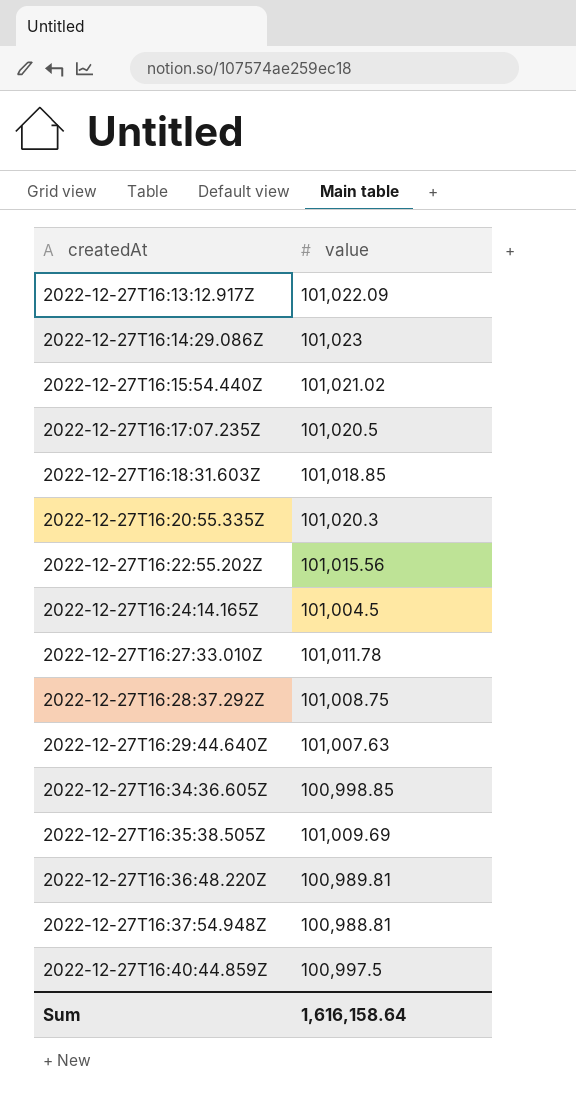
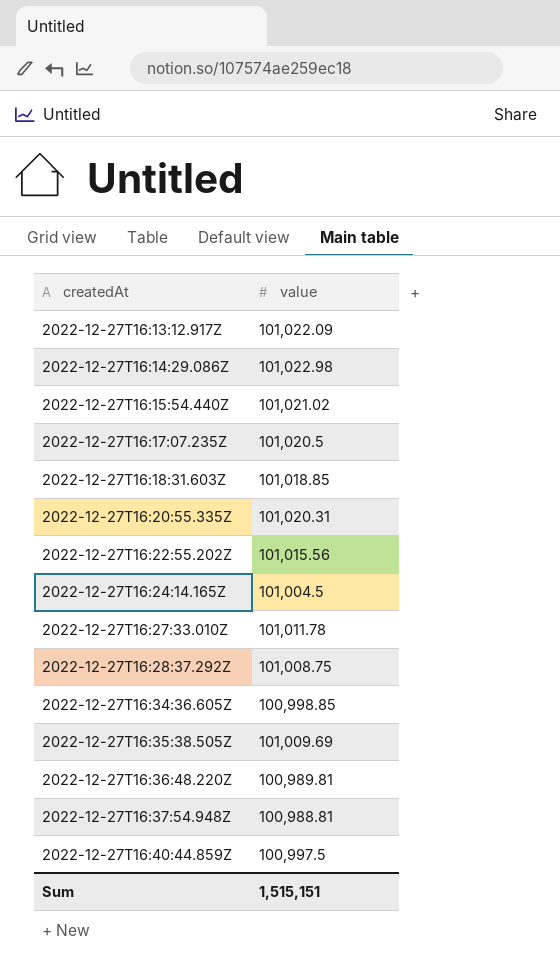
row 2022-12-27T16:29:44.640Z: 101,007.63 -> none
2022-12-27T16:14:29.086Z | value: 101,023 -> 101,022.98
2022-12-27T16:20:55.335Z | value: 101,020.3 -> 101,020.31
Sum | value: 1,616,158.64 -> 1,515,151

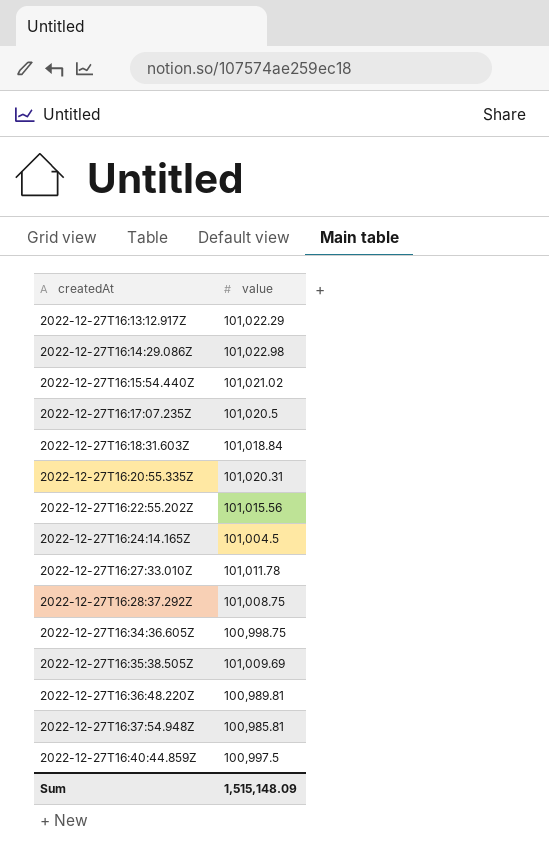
2022-12-27T16:13:12.917Z | value: 101,022.09 -> 101,022.29
2022-12-27T16:18:31.603Z | value: 101,018.85 -> 101,018.84
2022-12-27T16:34:36.605Z | value: 100,998.85 -> 100,998.75
2022-12-27T16:37:54.948Z | value: 100,988.81 -> 100,985.81
Sum | value: 1,515,151 -> 1,515,148.09

